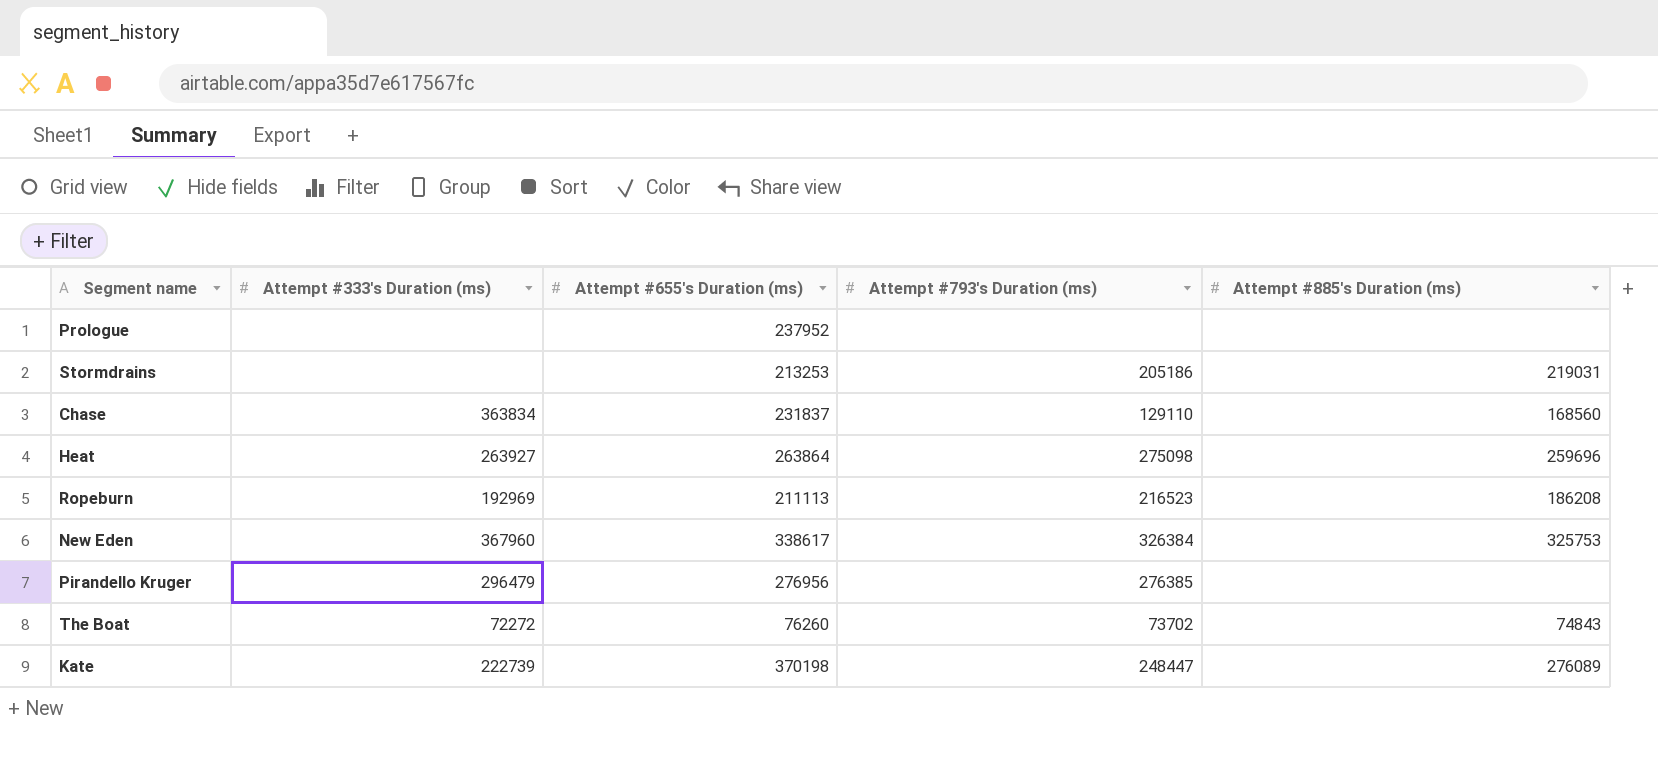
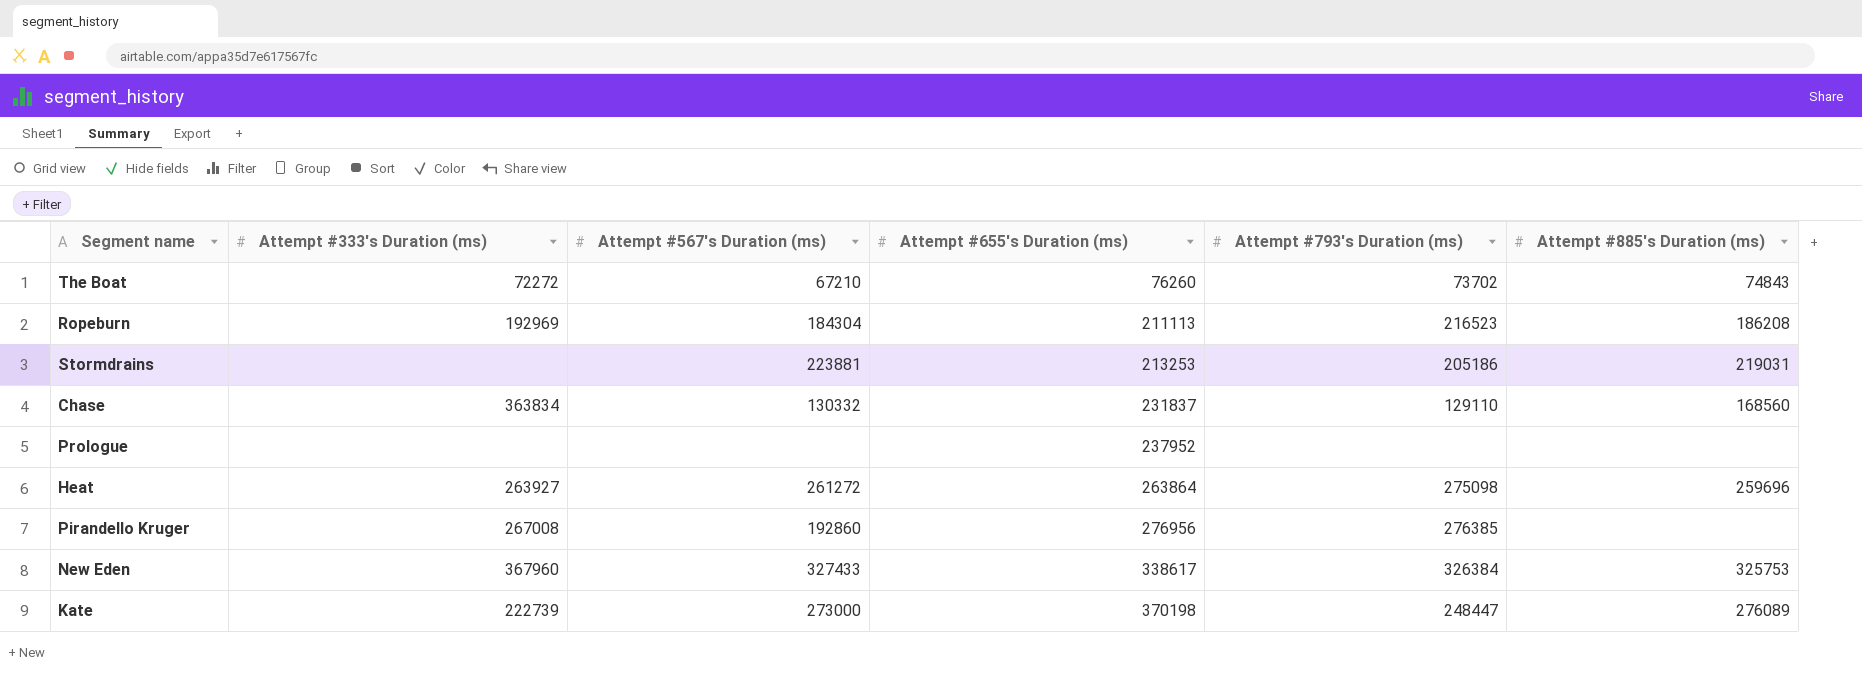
row order: none -> Attempt #655's Duration (ms) ascending
column Attempt #567's Duration (ms) | position: none -> 3
Pirandello Kruger | Attempt #333's Duration (ms): 296479 -> 267008

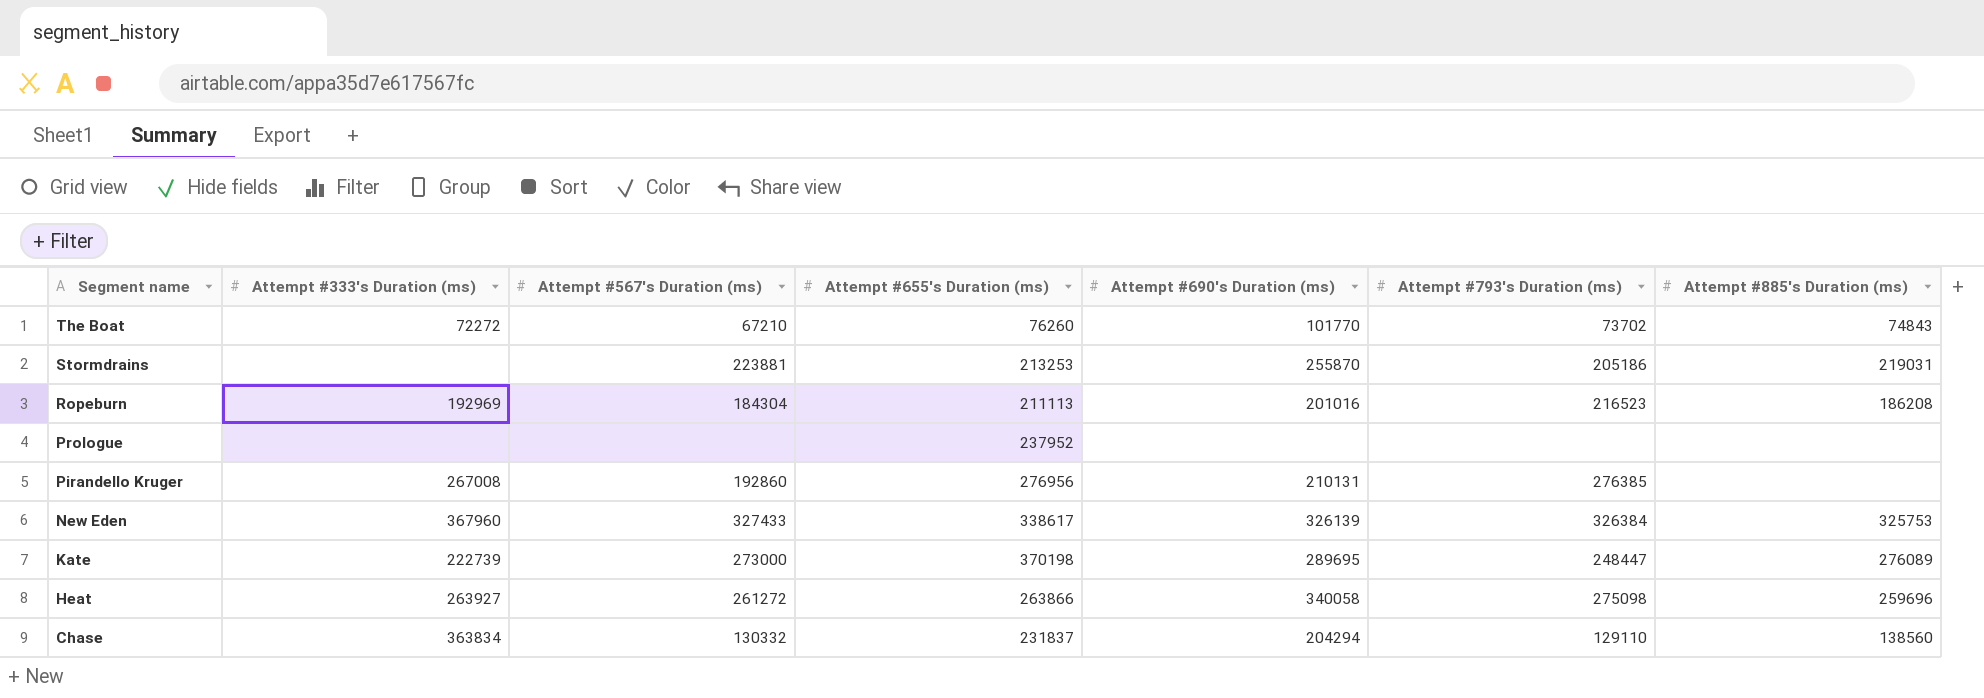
row order: Attempt #655's Duration (ms) ascending -> Segment name descending
column Attempt #690's Duration (ms) | position: none -> 5
Heat | Attempt #655's Duration (ms): 263864 -> 263866
Chase | Attempt #885's Duration (ms): 168560 -> 138560

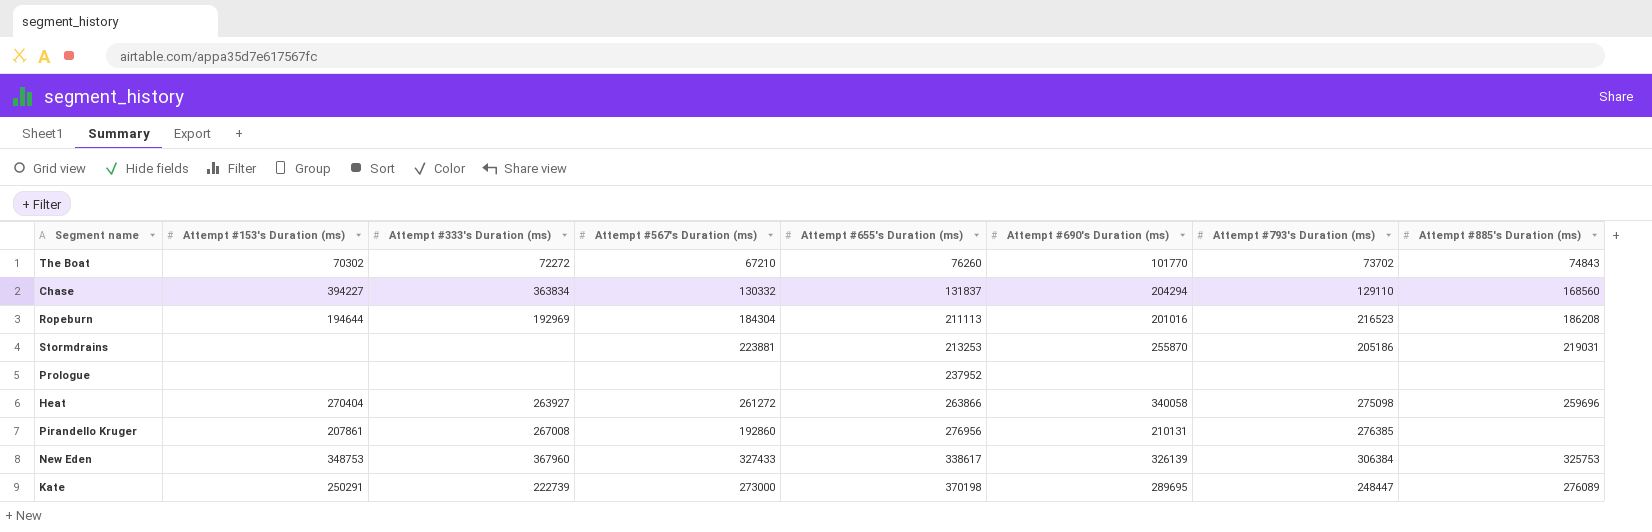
row order: Segment name descending -> Attempt #655's Duration (ms) ascending
column Attempt #153's Duration (ms) | position: none -> 2
Chase | Attempt #655's Duration (ms): 231837 -> 131837
Chase | Attempt #885's Duration (ms): 138560 -> 168560
New Eden | Attempt #793's Duration (ms): 326384 -> 306384

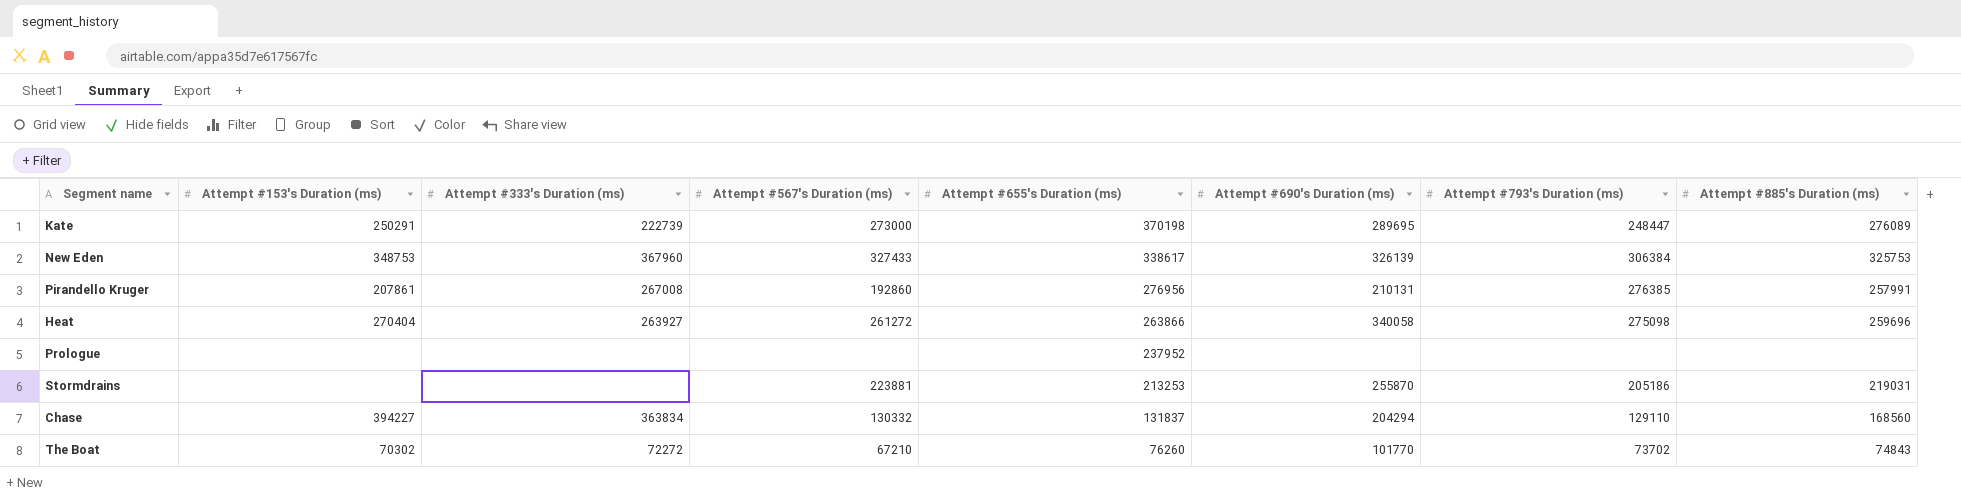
row order: Attempt #655's Duration (ms) ascending -> Attempt #655's Duration (ms) descending
row Ropeburn: 194644 | 192969 | 184304 | 211113 | 201016 | 216523 | 186208 -> none
Pirandello Kruger | Attempt #885's Duration (ms): none -> 257991

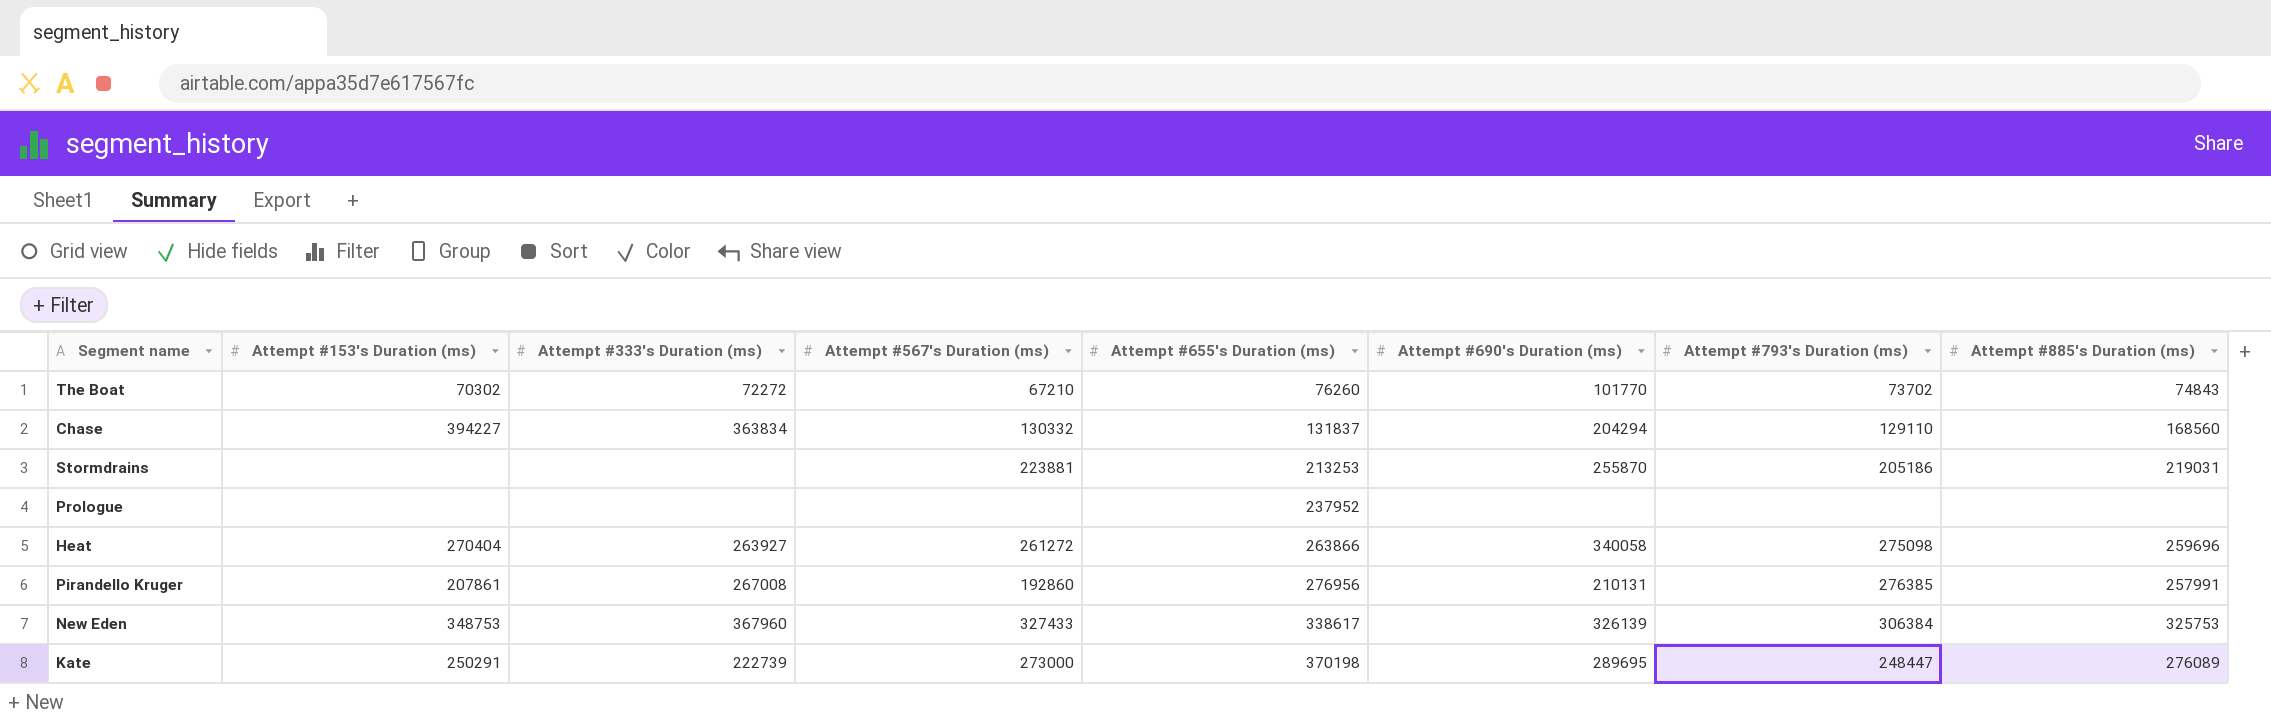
row order: Attempt #655's Duration (ms) descending -> Attempt #655's Duration (ms) ascending

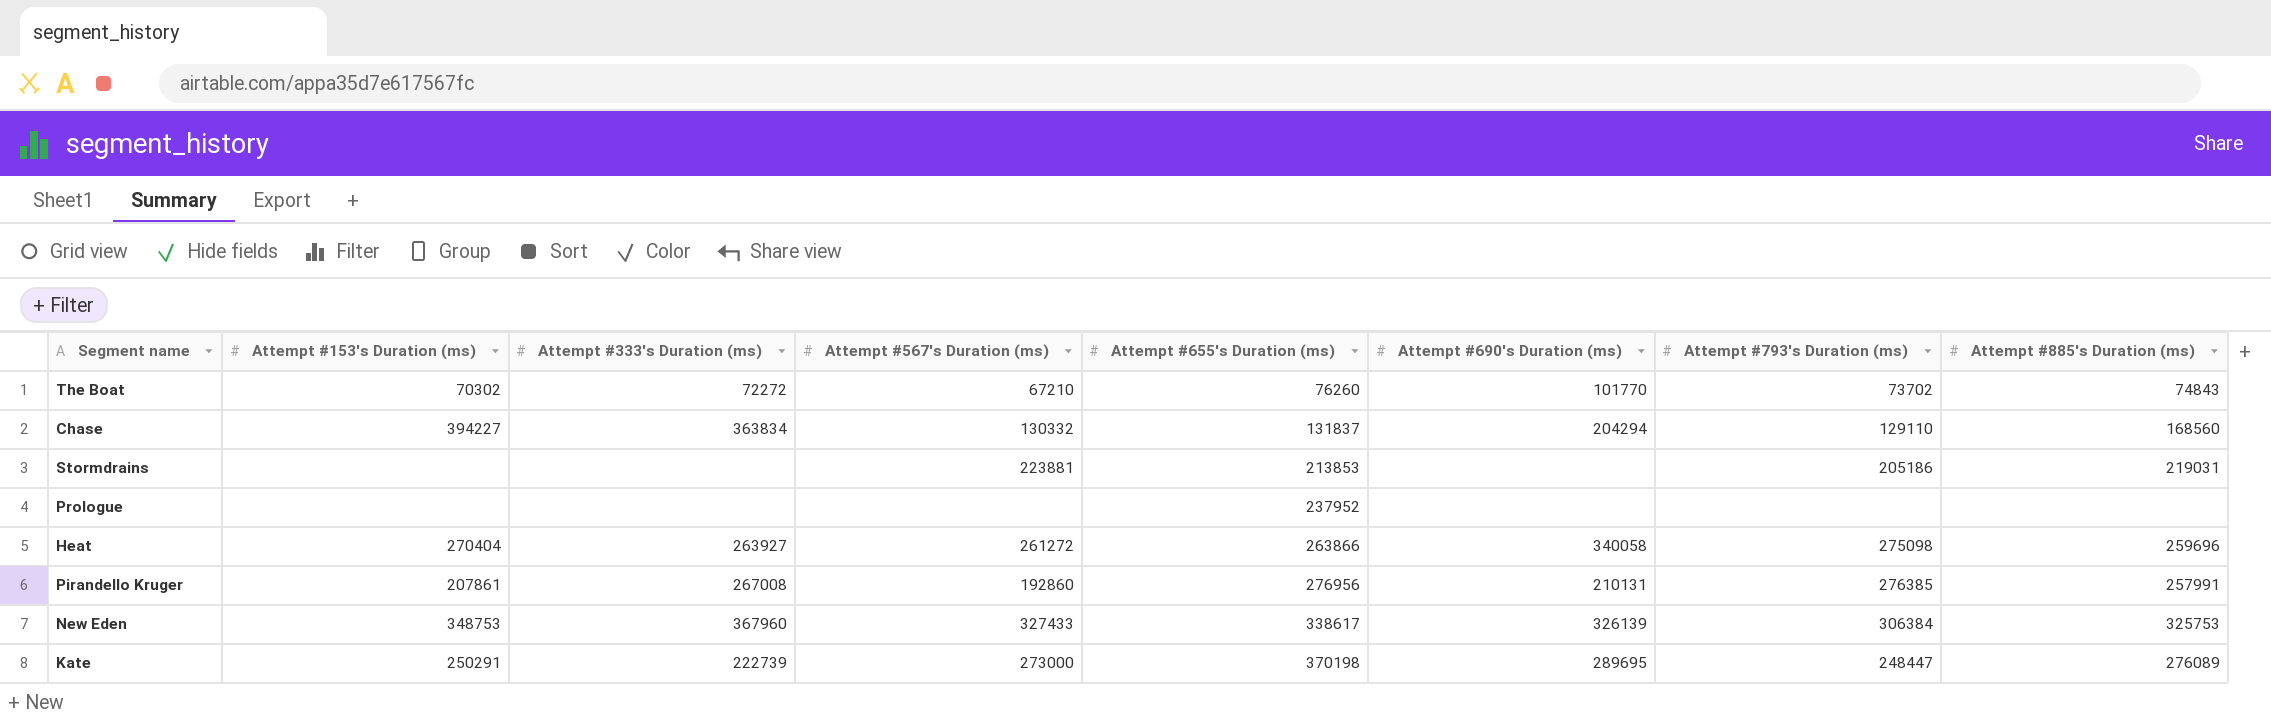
Stormdrains | Attempt #655's Duration (ms): 213253 -> 213853
Stormdrains | Attempt #690's Duration (ms): 255870 -> none

